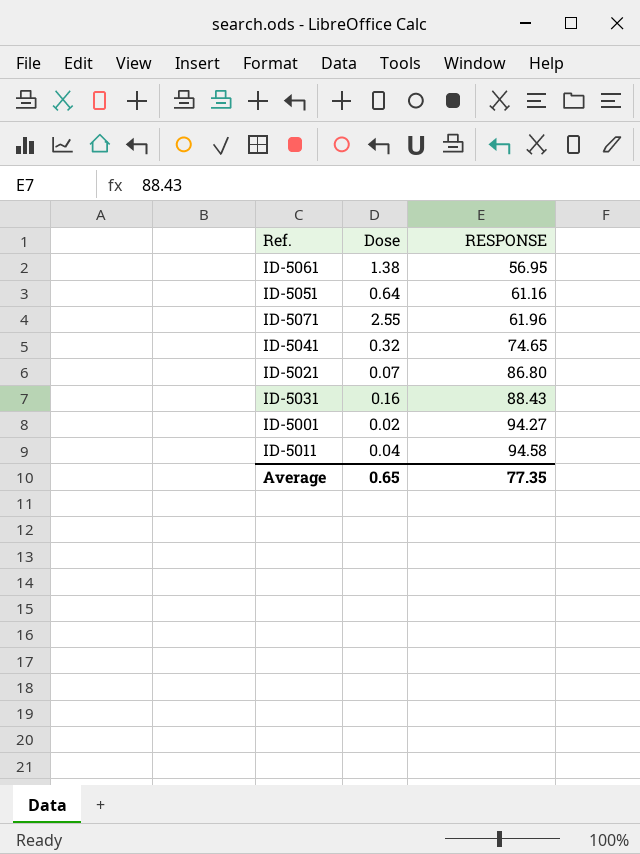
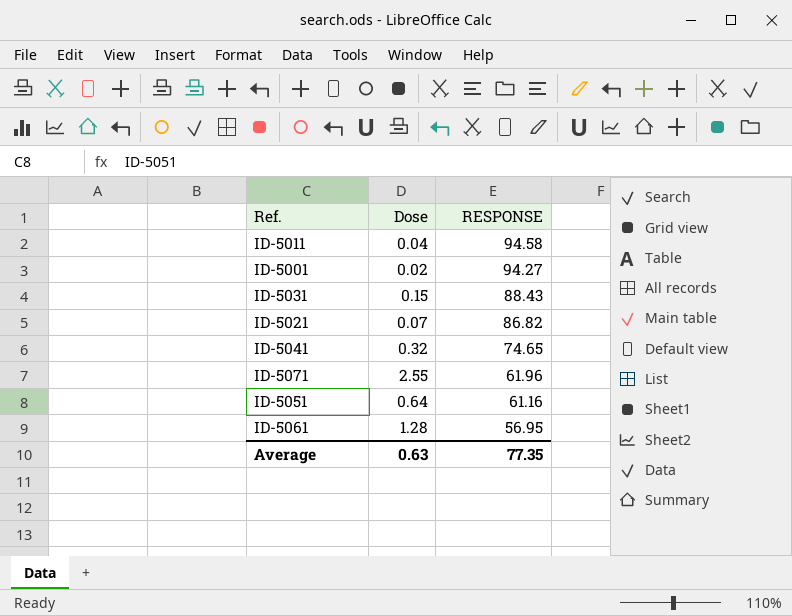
row order: RESPONSE ascending -> RESPONSE descending
ID-5031 | Dose: 0.16 -> 0.15
ID-5021 | RESPONSE: 86.80 -> 86.82
ID-5061 | Dose: 1.38 -> 1.28
Average | Dose: 0.65 -> 0.63

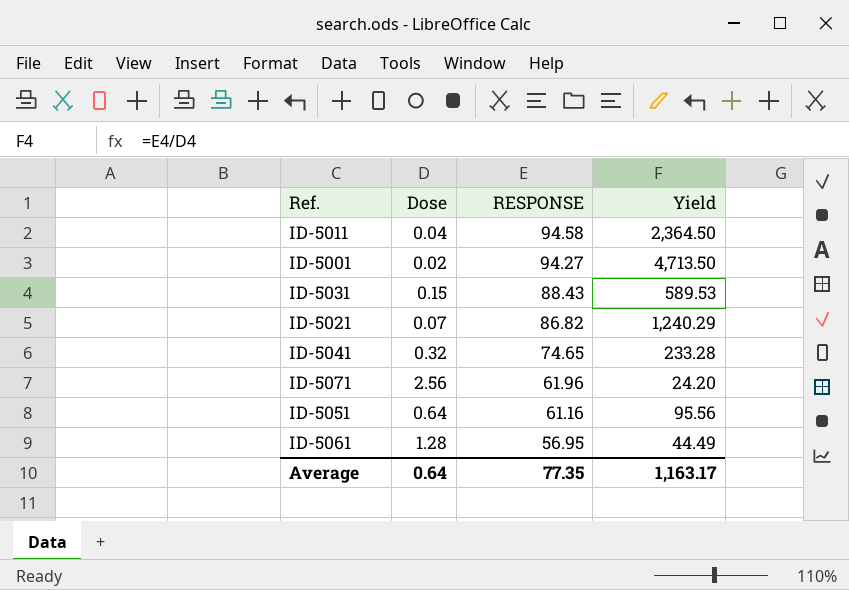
column Yield | formula: none -> [RESPONSE] / [Dose]
ID-5071 | Dose: 2.55 -> 2.56
Average | Dose: 0.63 -> 0.64

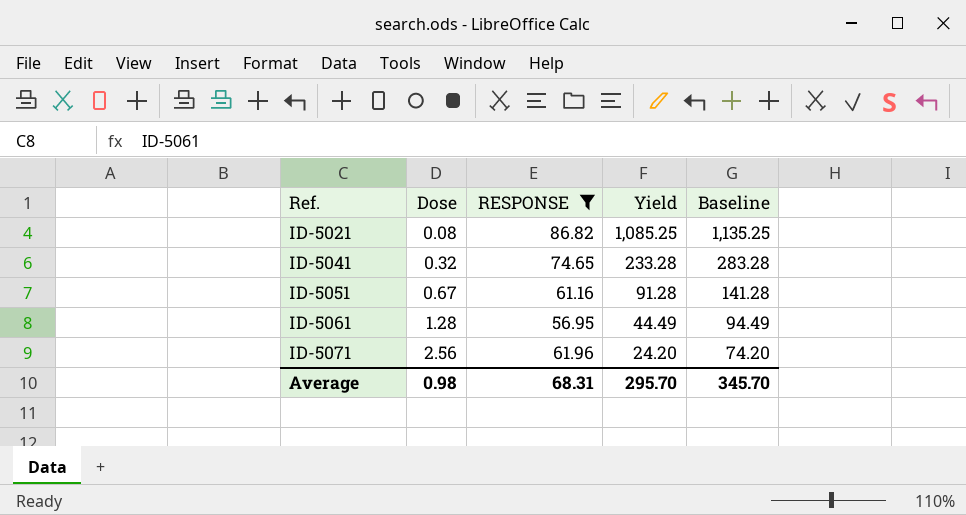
filter: none -> RESPONSE <= 86.82
row order: RESPONSE descending -> Ref. ascending
column Baseline | formula: none -> [Yield] + 50
ID-5021 | Dose: 0.07 -> 0.08
ID-5021 | Yield: 1,240.29 -> 1,085.25
ID-5051 | Dose: 0.64 -> 0.67
ID-5051 | Yield: 95.56 -> 91.28
Average | Dose: 0.64 -> 0.98
Average | RESPONSE: 77.35 -> 68.31
Average | Yield: 1,163.17 -> 295.70

